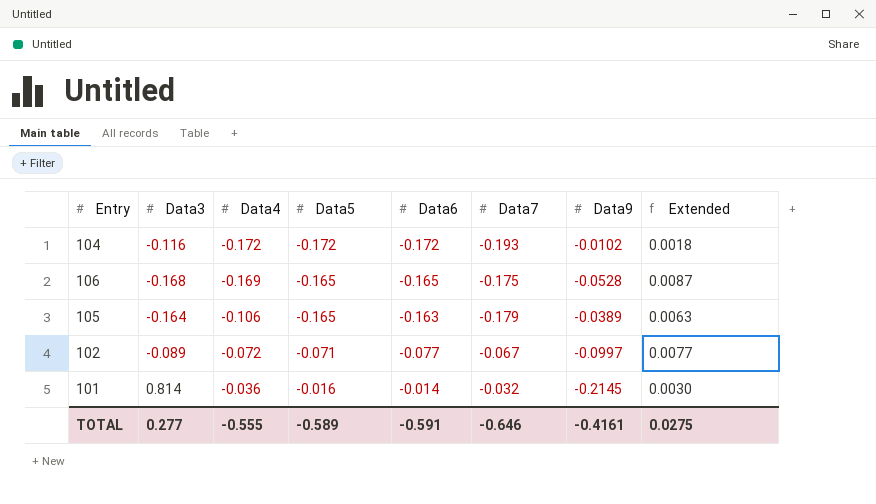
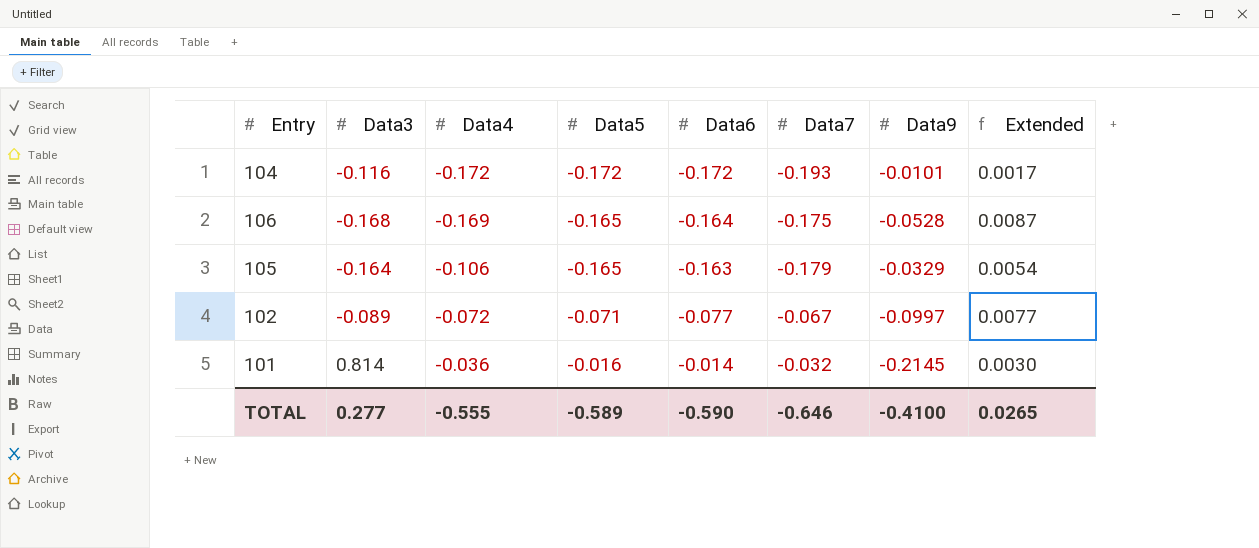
104 | Data9: -0.0102 -> -0.0101
104 | Extended: 0.0018 -> 0.0017
106 | Data6: -0.165 -> -0.164
105 | Data9: -0.0389 -> -0.0329
105 | Extended: 0.0063 -> 0.0054
TOTAL | Data6: -0.591 -> -0.590
TOTAL | Data9: -0.4161 -> -0.4100
TOTAL | Extended: 0.0275 -> 0.0265

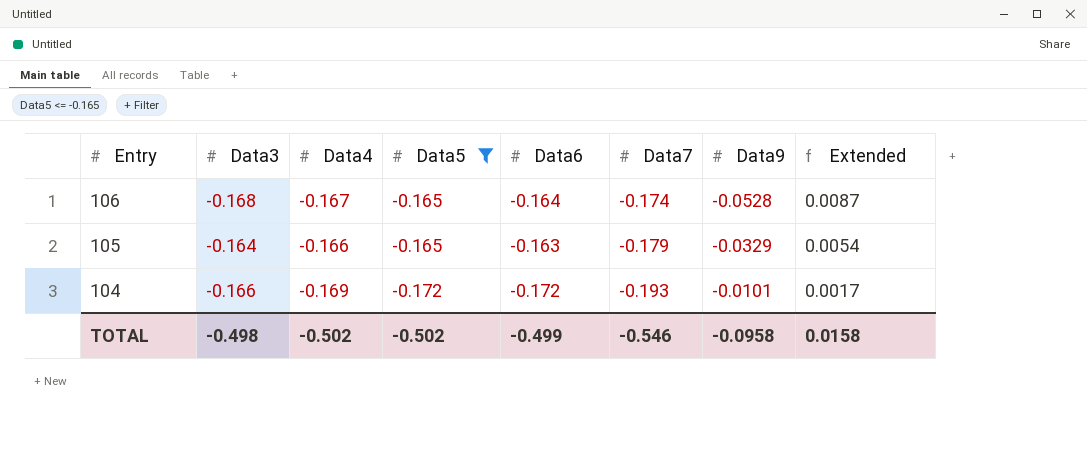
filter: none -> Data5 <= -0.165
row order: Data4 ascending -> Entry descending
106 | Data4: -0.169 -> -0.167
106 | Data7: -0.175 -> -0.174
105 | Data4: -0.106 -> -0.166
104 | Data3: -0.116 -> -0.166
104 | Data4: -0.172 -> -0.169
TOTAL | Data3: 0.277 -> -0.498
TOTAL | Data4: -0.555 -> -0.502
TOTAL | Data5: -0.589 -> -0.502
TOTAL | Data6: -0.590 -> -0.499
TOTAL | Data7: -0.646 -> -0.546
TOTAL | Data9: -0.4100 -> -0.0958
TOTAL | Extended: 0.0265 -> 0.0158

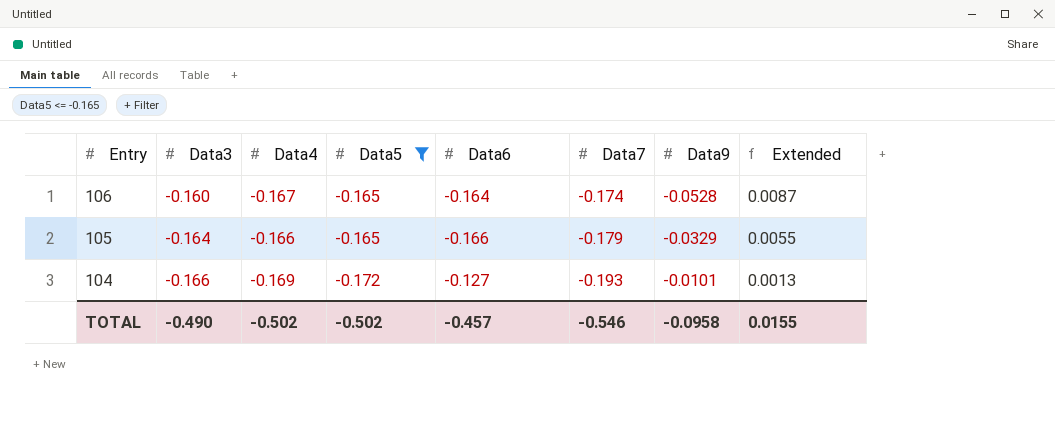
106 | Data3: -0.168 -> -0.160
105 | Data6: -0.163 -> -0.166
105 | Extended: 0.0054 -> 0.0055
104 | Data6: -0.172 -> -0.127
104 | Extended: 0.0017 -> 0.0013
TOTAL | Data3: -0.498 -> -0.490
TOTAL | Data6: -0.499 -> -0.457
TOTAL | Extended: 0.0158 -> 0.0155

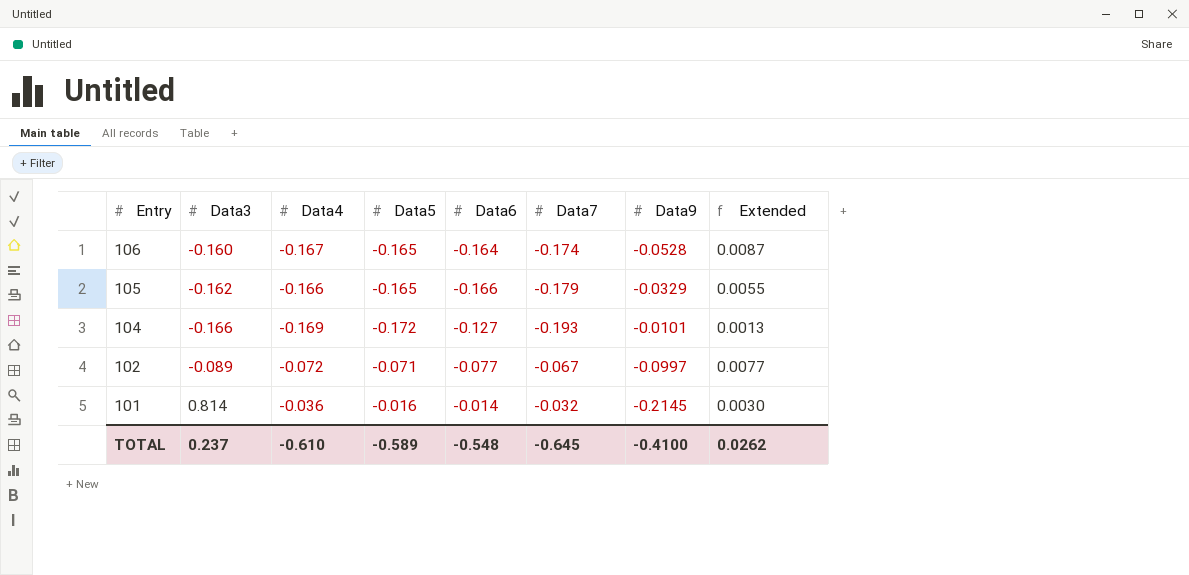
filter: Data5 <= -0.165 -> none
105 | Data3: -0.164 -> -0.162
TOTAL | Data3: -0.490 -> 0.237
TOTAL | Data4: -0.502 -> -0.610
TOTAL | Data5: -0.502 -> -0.589
TOTAL | Data6: -0.457 -> -0.548
TOTAL | Data7: -0.546 -> -0.645
TOTAL | Data9: -0.0958 -> -0.4100
TOTAL | Extended: 0.0155 -> 0.0262

